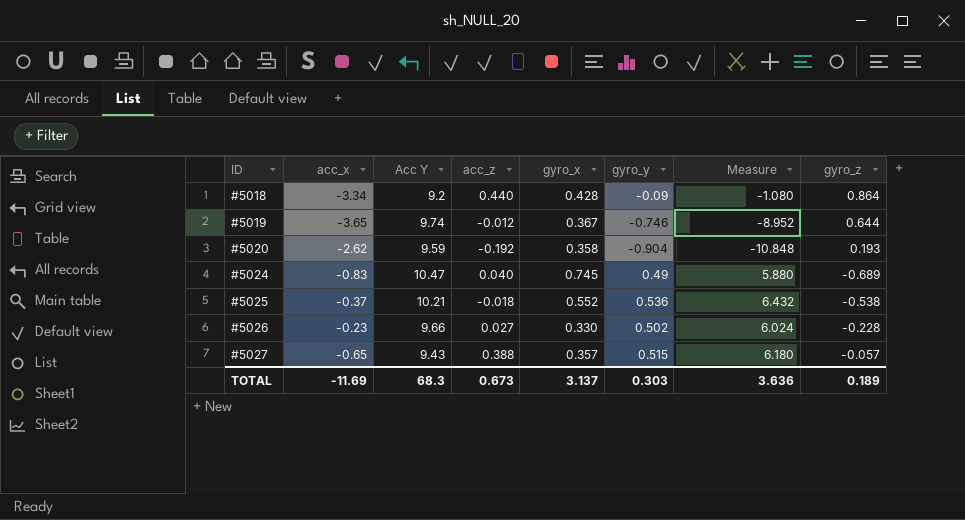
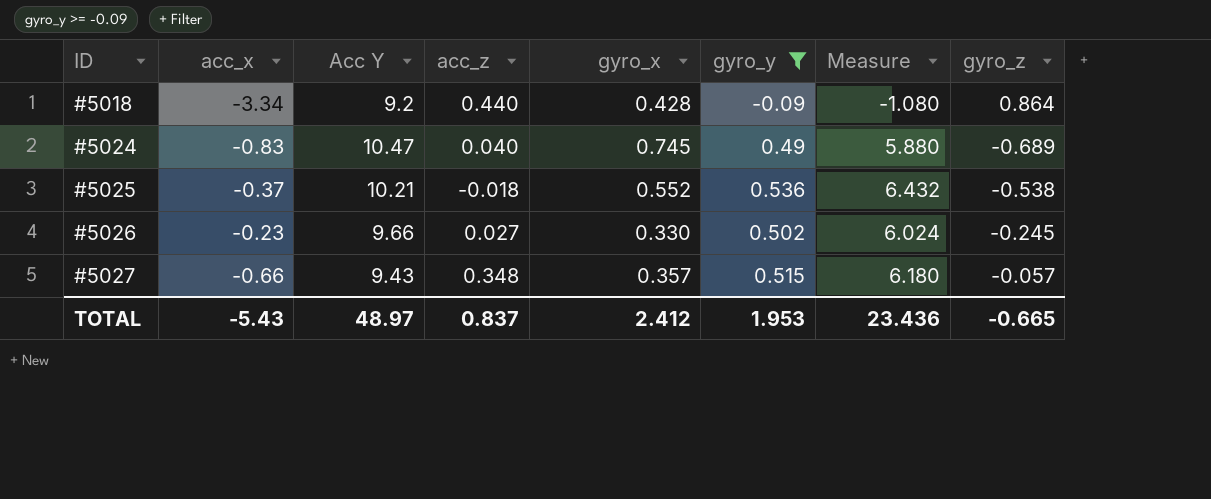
filter: none -> gyro_y >= -0.09
#5026 | gyro_z: -0.228 -> -0.245
#5027 | acc_x: -0.65 -> -0.66
#5027 | acc_z: 0.388 -> 0.348
TOTAL | acc_x: -11.69 -> -5.43
TOTAL | Acc Y: 68.3 -> 48.97
TOTAL | acc_z: 0.673 -> 0.837
TOTAL | gyro_x: 3.137 -> 2.412
TOTAL | gyro_y: 0.303 -> 1.953
TOTAL | Measure: 3.636 -> 23.436
TOTAL | gyro_z: 0.189 -> -0.665

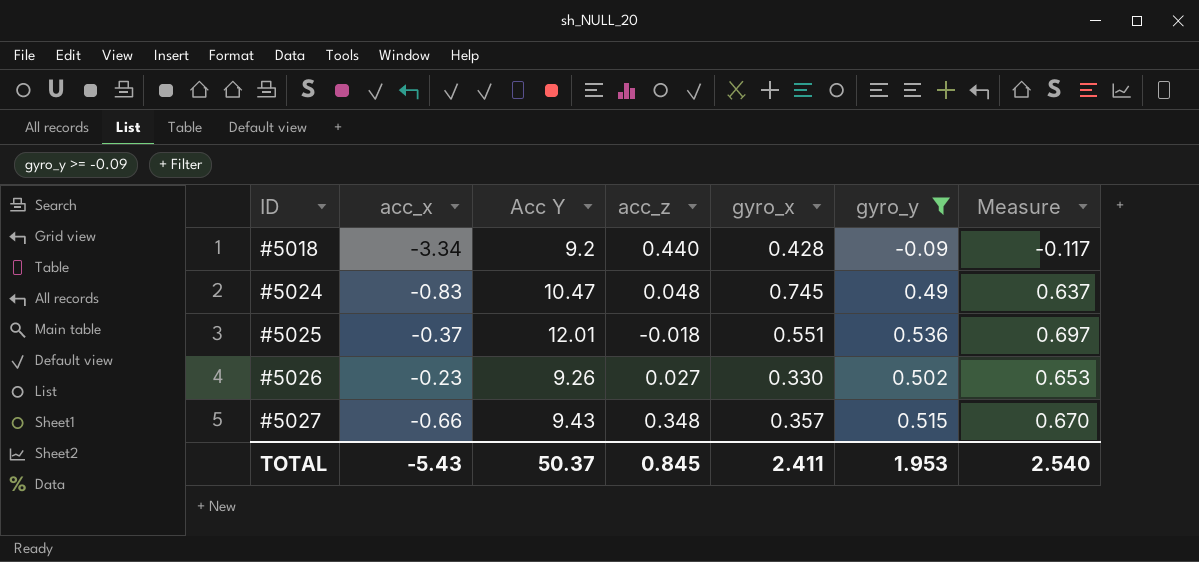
column gyro_z | position: 8 -> none
column Measure | formula: [gyro_y] * 12 -> [gyro_y] * 1.3
#5024 | acc_z: 0.040 -> 0.048
#5025 | Acc Y: 10.21 -> 12.01
#5025 | gyro_x: 0.552 -> 0.551
#5026 | Acc Y: 9.66 -> 9.26
TOTAL | Acc Y: 48.97 -> 50.37
TOTAL | acc_z: 0.837 -> 0.845
TOTAL | gyro_x: 2.412 -> 2.411
TOTAL | Measure: 23.436 -> 2.540

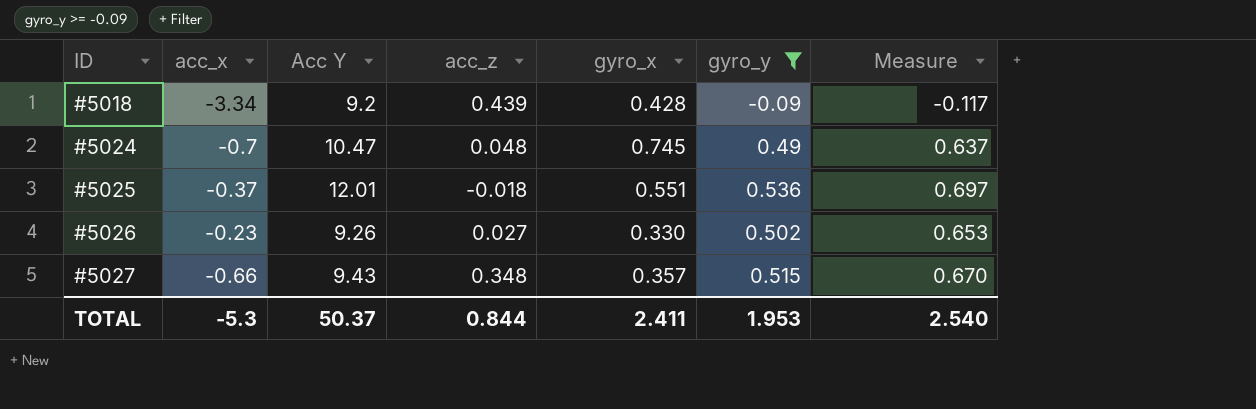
#5018 | acc_z: 0.440 -> 0.439
#5024 | acc_x: -0.83 -> -0.7
TOTAL | acc_x: -5.43 -> -5.3
TOTAL | acc_z: 0.845 -> 0.844

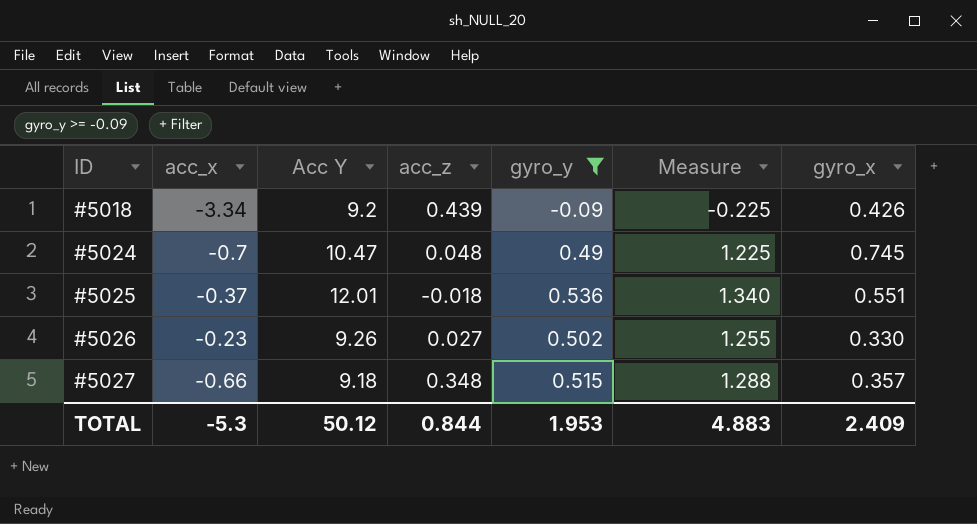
column Measure | formula: [gyro_y] * 1.3 -> [gyro_y] * 2.5
column gyro_x | position: 5 -> 7
#5018 | gyro_x: 0.428 -> 0.426
#5027 | Acc Y: 9.43 -> 9.18
TOTAL | Acc Y: 50.37 -> 50.12
TOTAL | Measure: 2.540 -> 4.883
TOTAL | gyro_x: 2.411 -> 2.409

